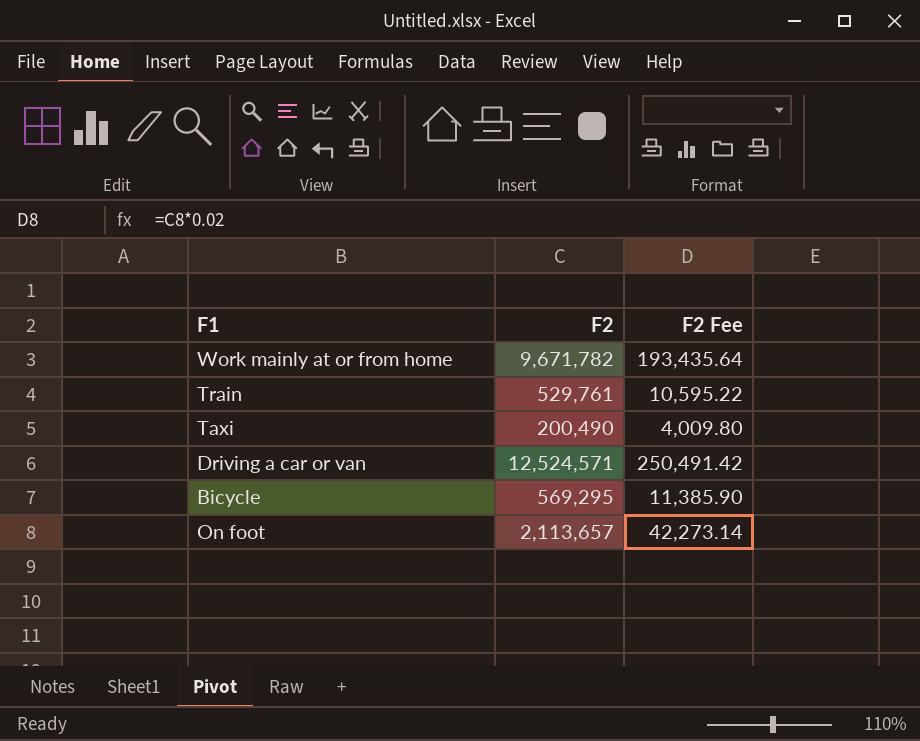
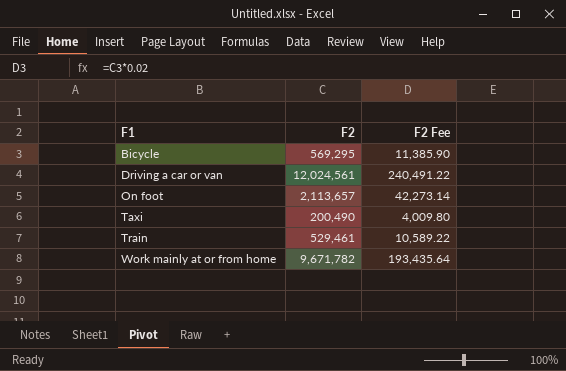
row order: none -> F1 ascending
Driving a car or van | F2: 12,524,571 -> 12,024,561
Driving a car or van | F2 Fee: 250,491.42 -> 240,491.22
Train | F2: 529,761 -> 529,461
Train | F2 Fee: 10,595.22 -> 10,589.22

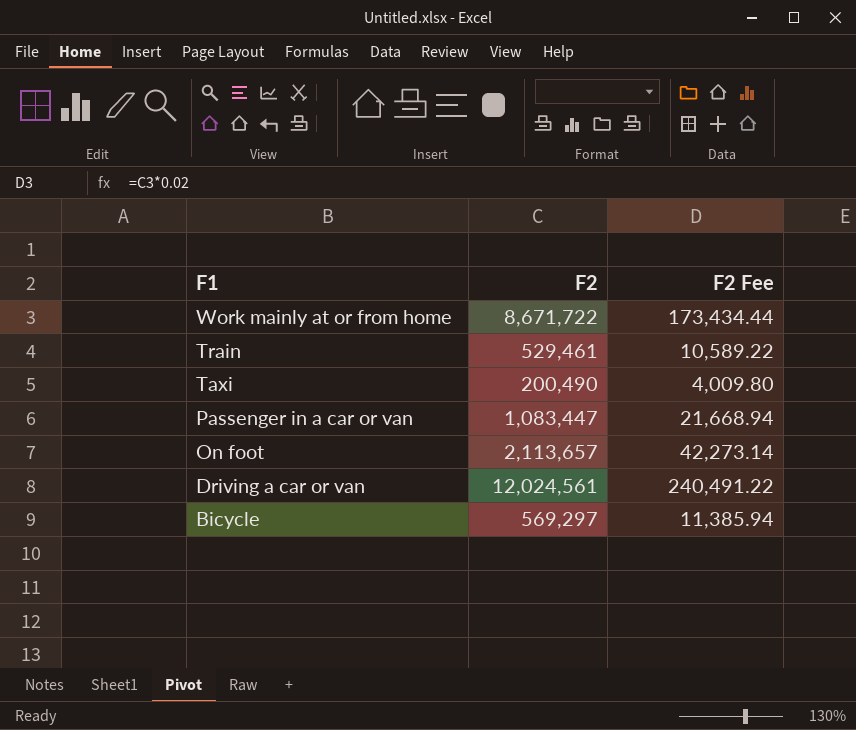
row order: F1 ascending -> F1 descending
Work mainly at or from home | F2: 9,671,782 -> 8,671,722
Work mainly at or from home | F2 Fee: 193,435.64 -> 173,434.44
row Passenger in a car or van: none -> 1,083,447 | 21,668.94
Bicycle | F2: 569,295 -> 569,297
Bicycle | F2 Fee: 11,385.90 -> 11,385.94

